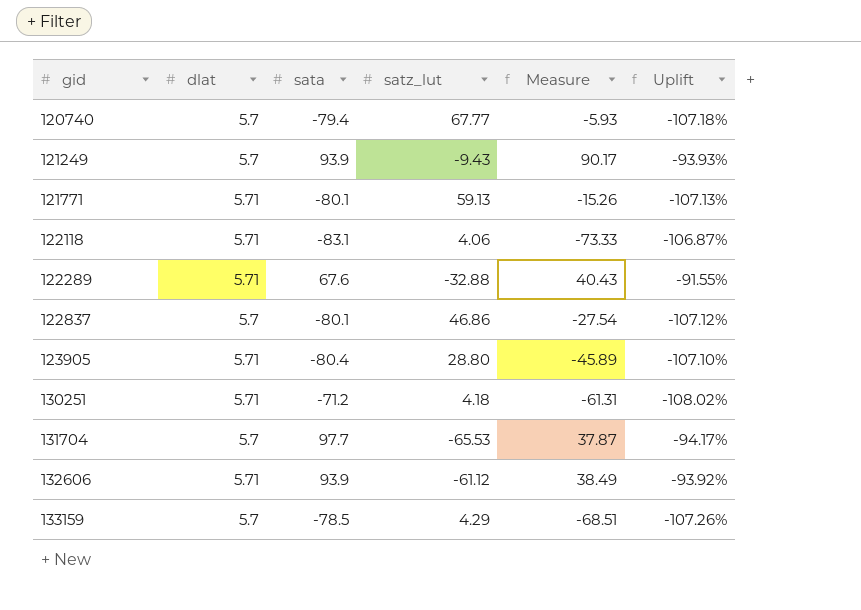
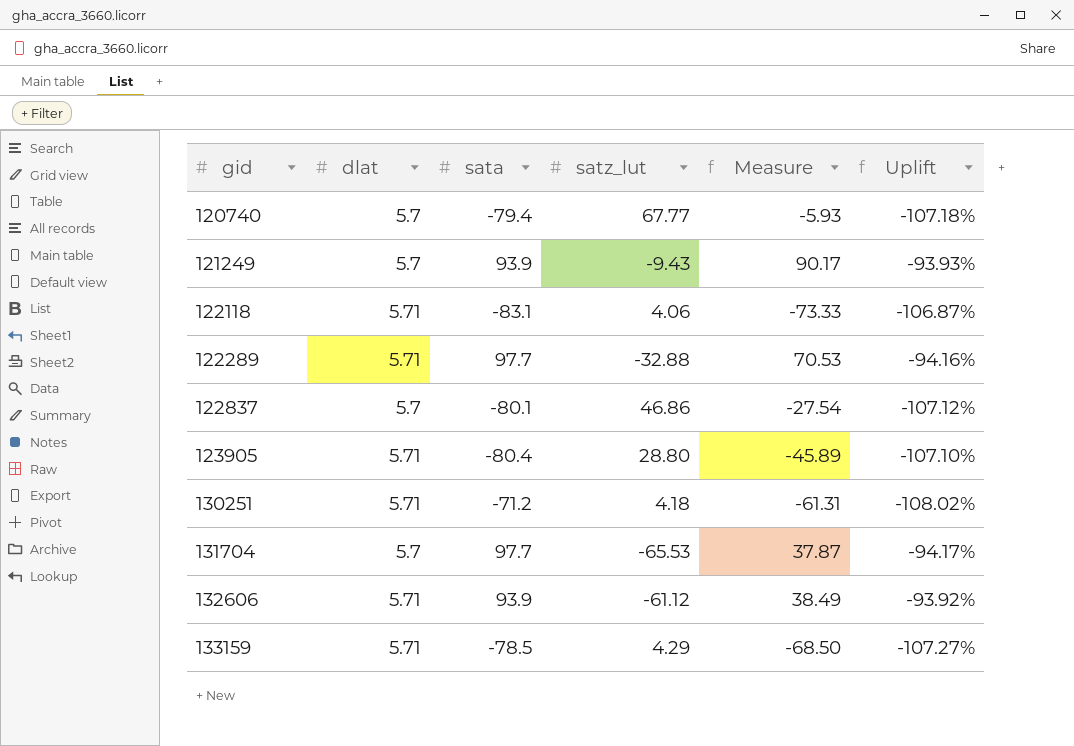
row 121771: 5.71 | -80.1 | 59.13 | -15.26 | -107.13% -> none
122289 | sata: 67.6 -> 97.7
122289 | Measure: 40.43 -> 70.53
122289 | Uplift: -91.55% -> -94.16%
133159 | dlat: 5.7 -> 5.71
133159 | Measure: -68.51 -> -68.50
133159 | Uplift: -107.26% -> -107.27%

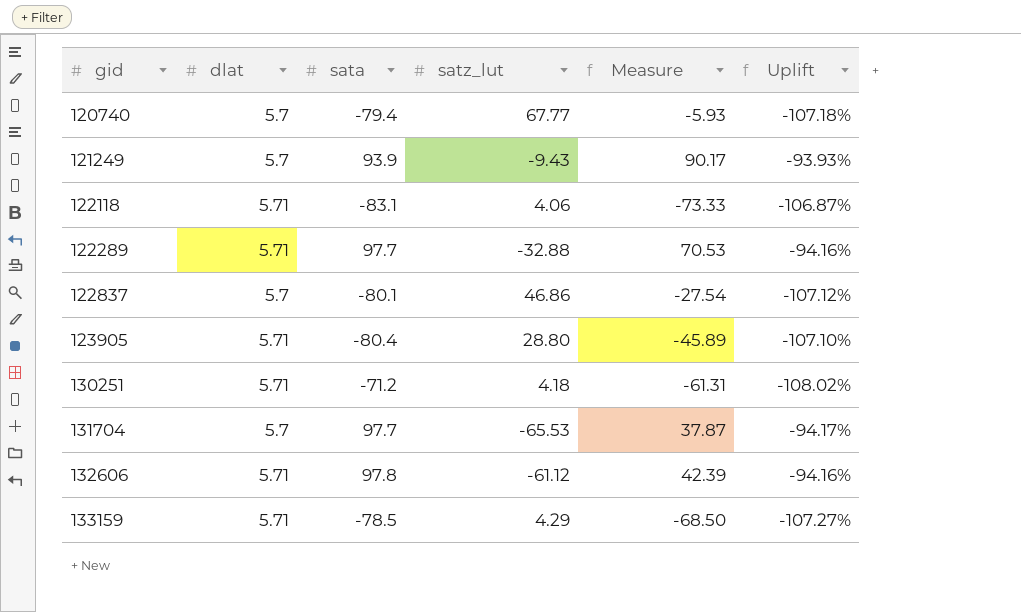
132606 | sata: 93.9 -> 97.8
132606 | Measure: 38.49 -> 42.39
132606 | Uplift: -93.92% -> -94.16%

